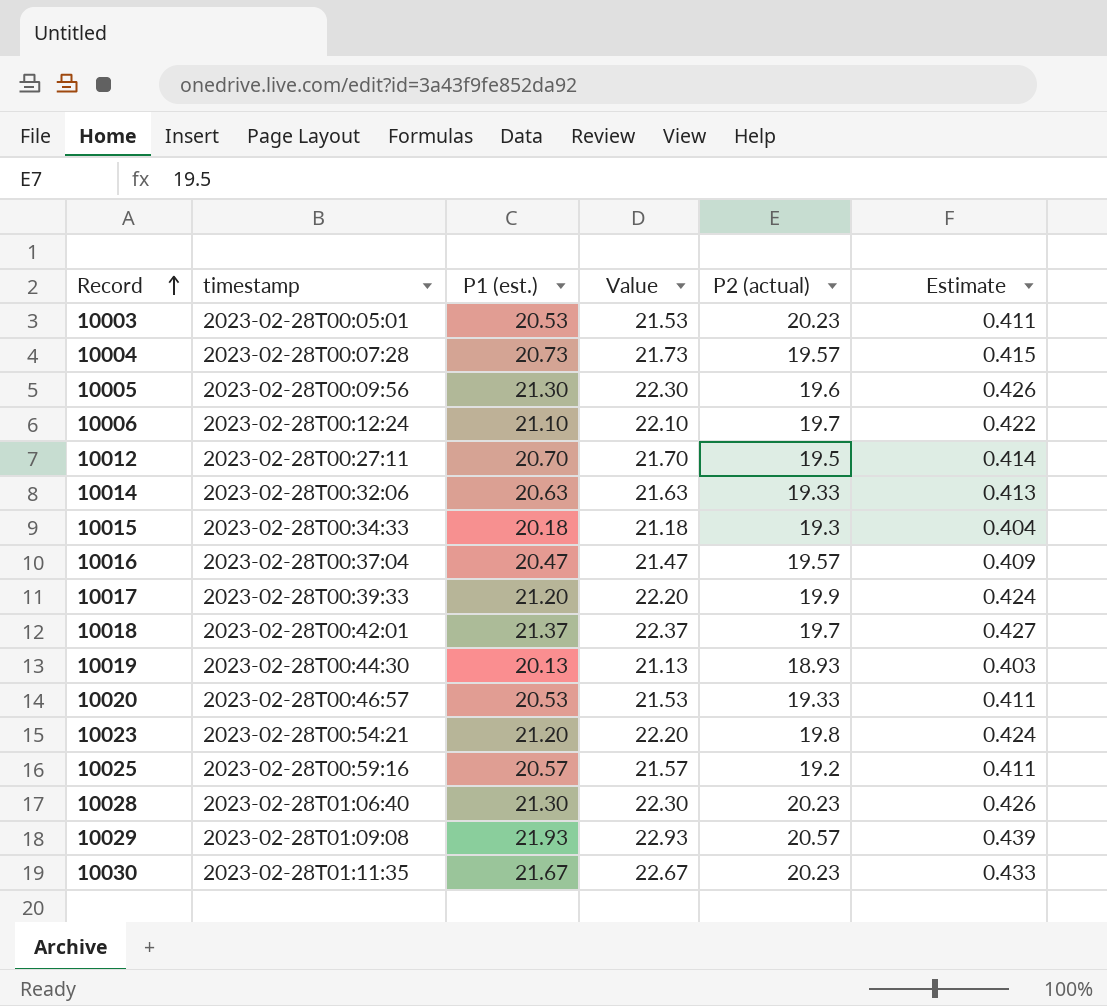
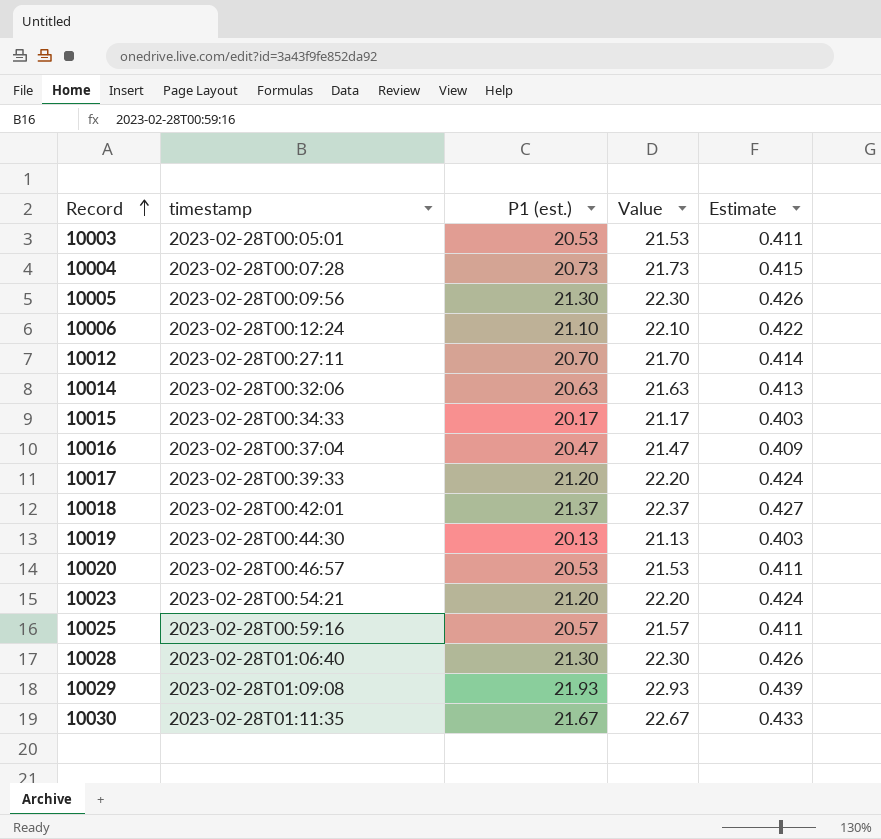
column P2 (actual) | position: 5 -> none
10015 | P1 (est.): 20.18 -> 20.17
10015 | Value: 21.18 -> 21.17
10015 | Estimate: 0.404 -> 0.403

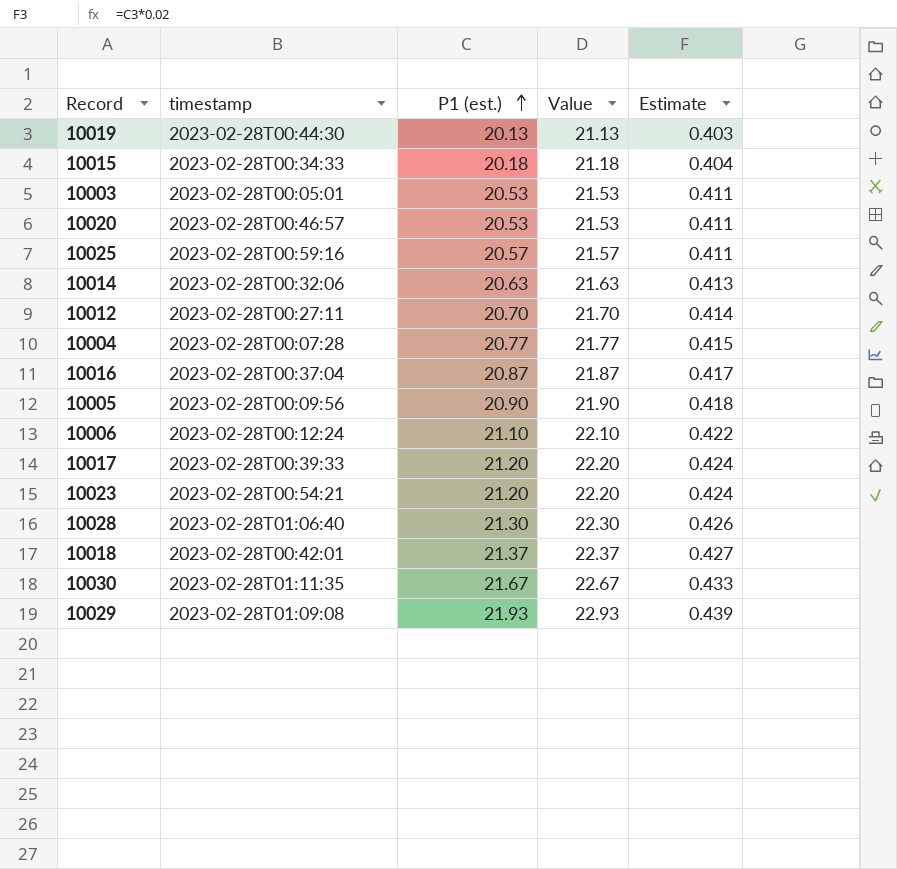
row order: Record ascending -> P1 (est.) ascending
10015 | P1 (est.): 20.17 -> 20.18
10015 | Value: 21.17 -> 21.18
10015 | Estimate: 0.403 -> 0.404
10004 | P1 (est.): 20.73 -> 20.77
10004 | Value: 21.73 -> 21.77
10016 | P1 (est.): 20.47 -> 20.87
10016 | Value: 21.47 -> 21.87
10016 | Estimate: 0.409 -> 0.417
10005 | P1 (est.): 21.30 -> 20.90
10005 | Value: 22.30 -> 21.90
10005 | Estimate: 0.426 -> 0.418

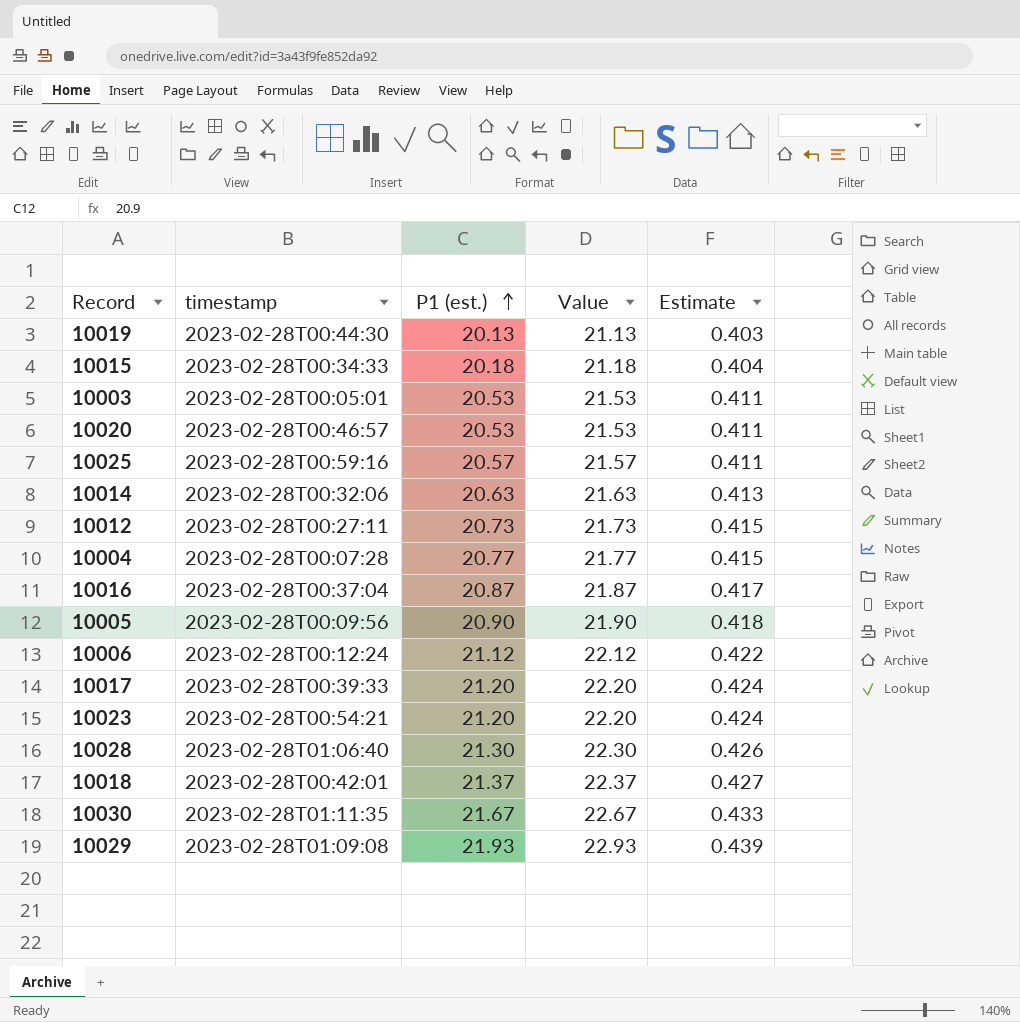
10012 | P1 (est.): 20.70 -> 20.73
10012 | Value: 21.70 -> 21.73
10012 | Estimate: 0.414 -> 0.415
10006 | P1 (est.): 21.10 -> 21.12
10006 | Value: 22.10 -> 22.12

